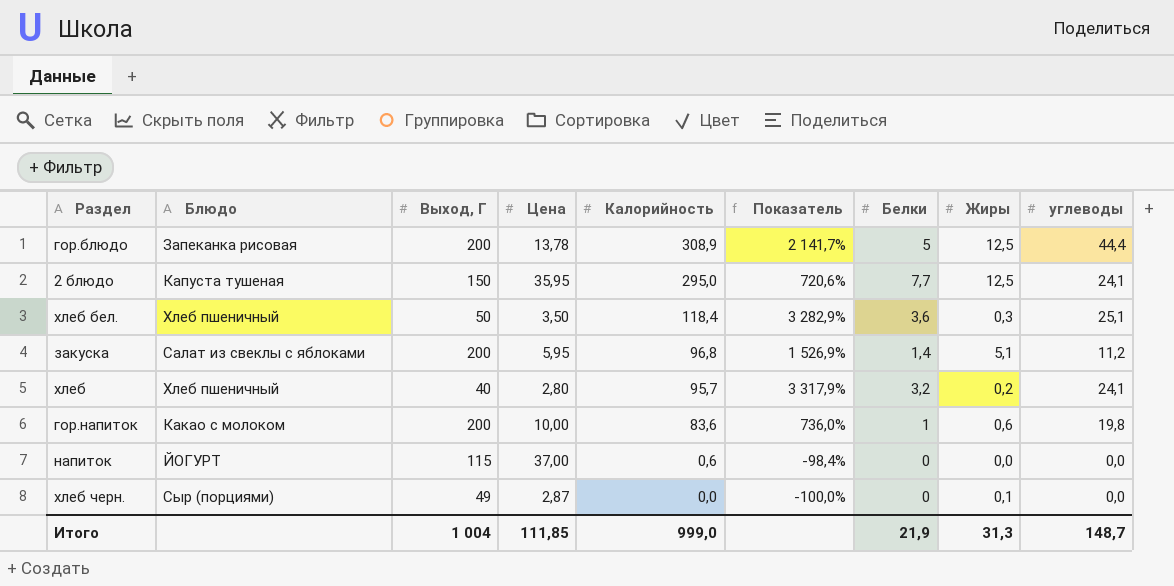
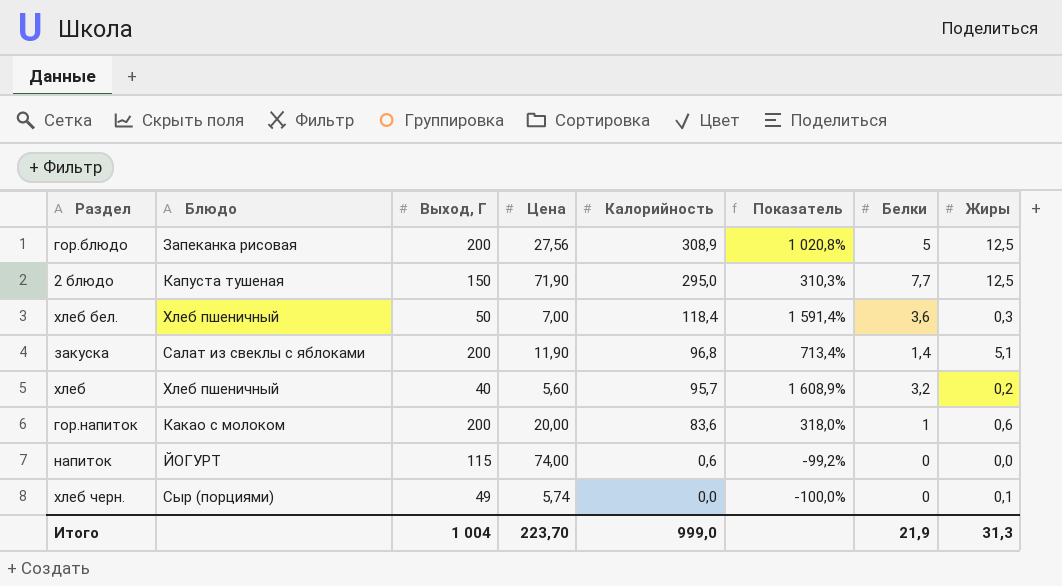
column углеводы | position: 9 -> none
гор.блюдо | Цена: 13,78 -> 27,56
гор.блюдо | Показатель: 2 141,7% -> 1 020,8%
2 блюдо | Цена: 35,95 -> 71,90
2 блюдо | Показатель: 720,6% -> 310,3%
хлеб бел. | Цена: 3,50 -> 7,00
хлеб бел. | Показатель: 3 282,9% -> 1 591,4%
закуска | Цена: 5,95 -> 11,90
закуска | Показатель: 1 526,9% -> 713,4%
хлеб | Цена: 2,80 -> 5,60
хлеб | Показатель: 3 317,9% -> 1 608,9%
гор.напиток | Цена: 10,00 -> 20,00
гор.напиток | Показатель: 736,0% -> 318,0%
напиток | Цена: 37,00 -> 74,00
напиток | Показатель: -98,4% -> -99,2%
хлеб черн. | Цена: 2,87 -> 5,74
Итого | Цена: 111,85 -> 223,70

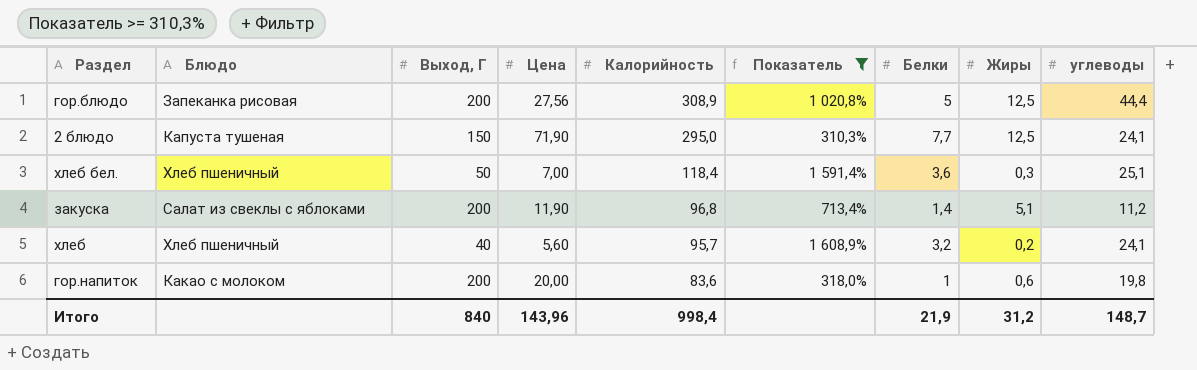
filter: none -> Показатель >= 310,3%
column углеводы | position: none -> 9
Итого | Выход, Г: 1 004 -> 840
Итого | Цена: 223,70 -> 143,96
Итого | Калорийность: 999,0 -> 998,4
Итого | Жиры: 31,3 -> 31,2

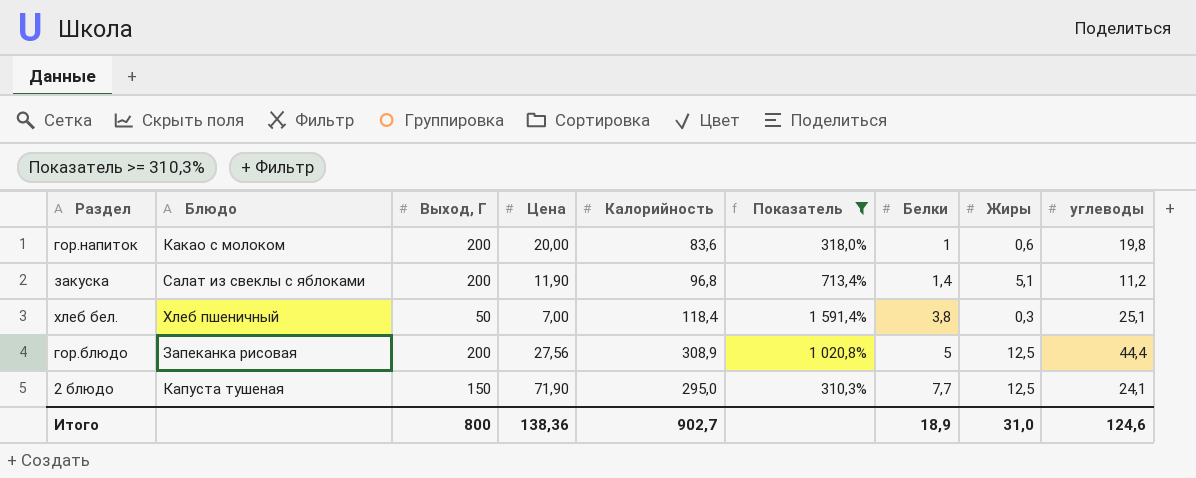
row order: Калорийность descending -> Белки ascending
row хлеб: Хлеб пшеничный | 40 | 5,60 | 95,7 | 1 608,9% | 3,2 | 0,2 | 24,1 -> none
хлеб бел. | Белки: 3,6 -> 3,8
Итого | Выход, Г: 840 -> 800
Итого | Цена: 143,96 -> 138,36
Итого | Калорийность: 998,4 -> 902,7
Итого | Белки: 21,9 -> 18,9
Итого | Жиры: 31,2 -> 31,0
Итого | углеводы: 148,7 -> 124,6

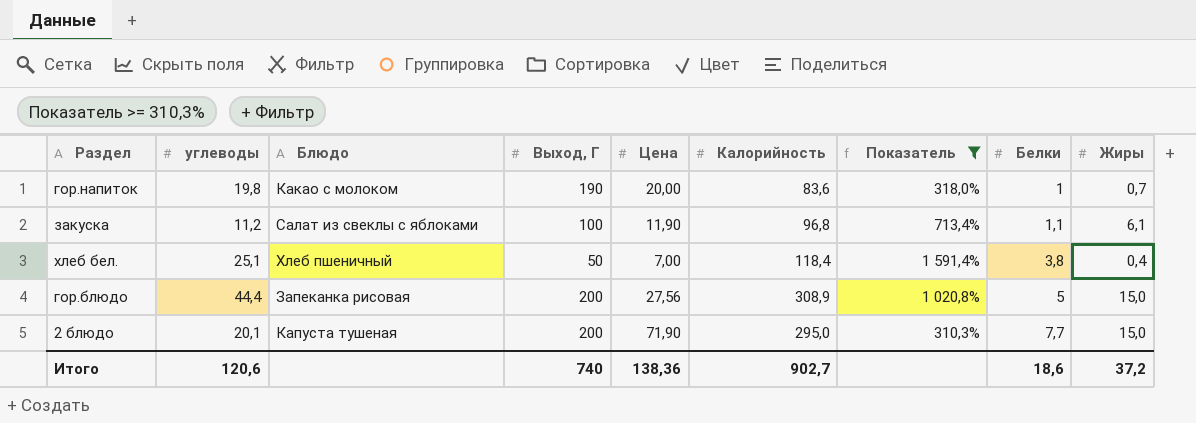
column углеводы | position: 9 -> 2
гор.напиток | Выход, Г: 200 -> 190
гор.напиток | Жиры: 0,6 -> 0,7
закуска | Выход, Г: 200 -> 100
закуска | Белки: 1,4 -> 1,1
закуска | Жиры: 5,1 -> 6,1
хлеб бел. | Жиры: 0,3 -> 0,4
гор.блюдо | Жиры: 12,5 -> 15,0
2 блюдо | углеводы: 24,1 -> 20,1
2 блюдо | Выход, Г: 150 -> 200
2 блюдо | Жиры: 12,5 -> 15,0
Итого | углеводы: 124,6 -> 120,6
Итого | Выход, Г: 800 -> 740
Итого | Белки: 18,9 -> 18,6
Итого | Жиры: 31,0 -> 37,2

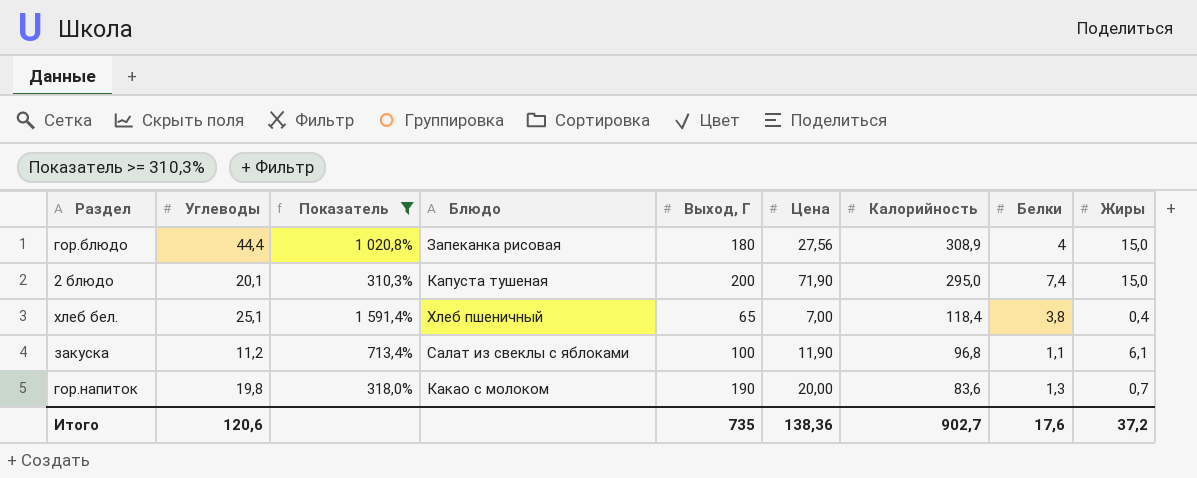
row order: Белки ascending -> Калорийность descending
column name: углеводы -> Углеводы
column Показатель | position: 7 -> 3
гор.блюдо | Выход, Г: 200 -> 180
гор.блюдо | Белки: 5 -> 4
2 блюдо | Белки: 7,7 -> 7,4
хлеб бел. | Выход, Г: 50 -> 65
гор.напиток | Белки: 1 -> 1,3
Итого | Выход, Г: 740 -> 735
Итого | Белки: 18,6 -> 17,6

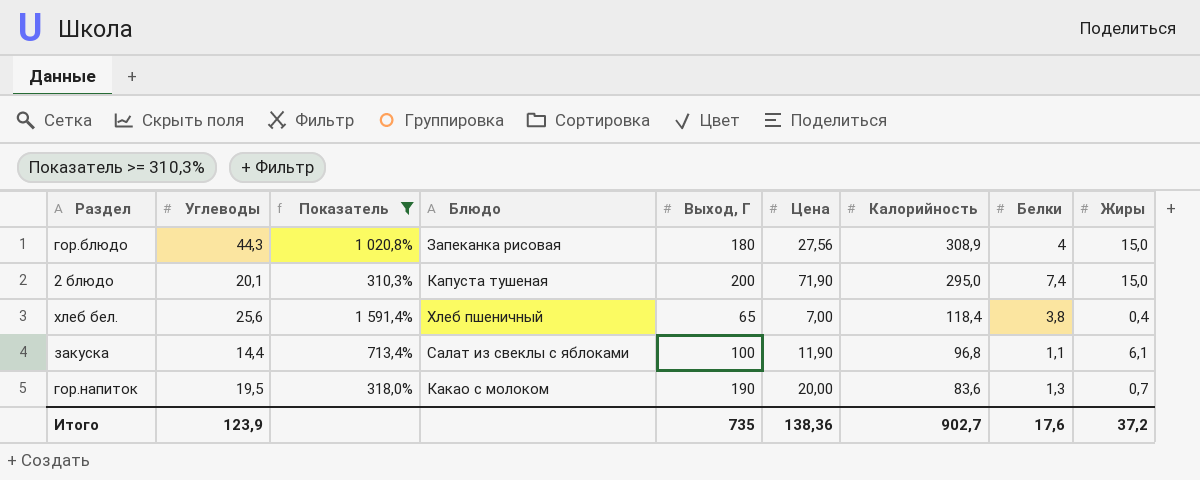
гор.блюдо | Углеводы: 44,4 -> 44,3
хлеб бел. | Углеводы: 25,1 -> 25,6
закуска | Углеводы: 11,2 -> 14,4
гор.напиток | Углеводы: 19,8 -> 19,5
Итого | Углеводы: 120,6 -> 123,9

